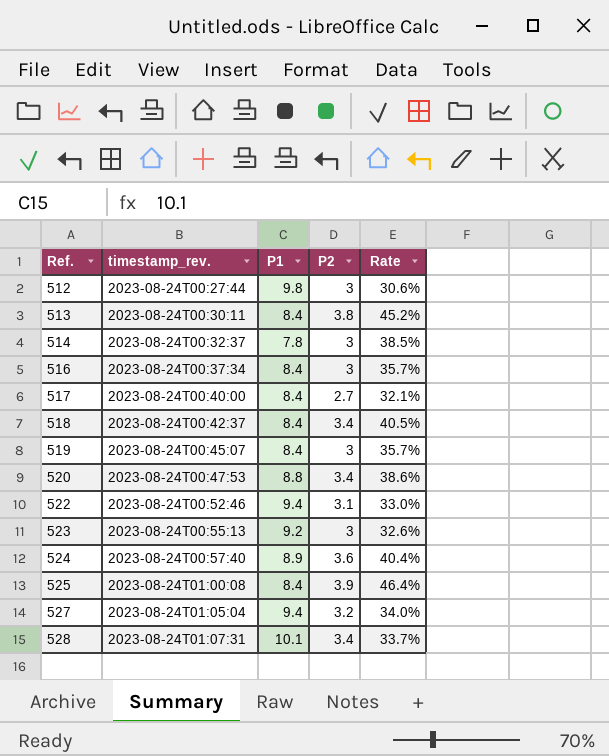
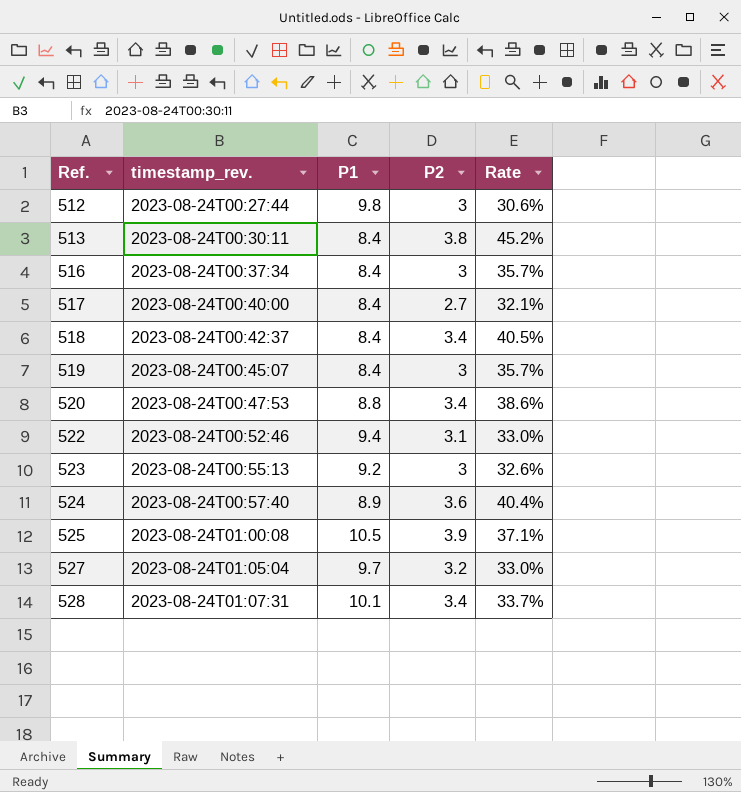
row 514: 2023-08-24T00:32:37 | 7.8 | 3 | 38.5% -> none
525 | P1: 8.4 -> 10.5
525 | Rate: 46.4% -> 37.1%
527 | P1: 9.4 -> 9.7
527 | Rate: 34.0% -> 33.0%

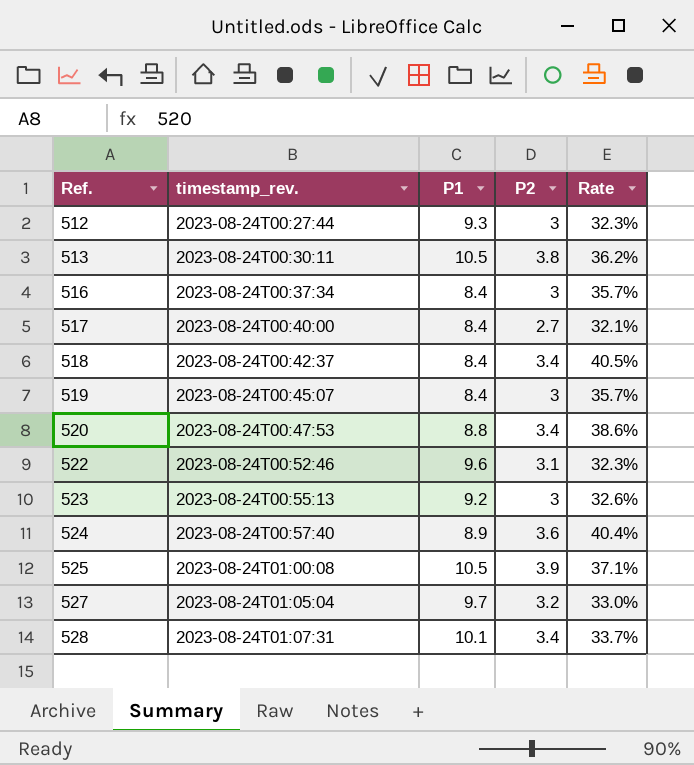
512 | P1: 9.8 -> 9.3
512 | Rate: 30.6% -> 32.3%
513 | P1: 8.4 -> 10.5
513 | Rate: 45.2% -> 36.2%
522 | P1: 9.4 -> 9.6
522 | Rate: 33.0% -> 32.3%

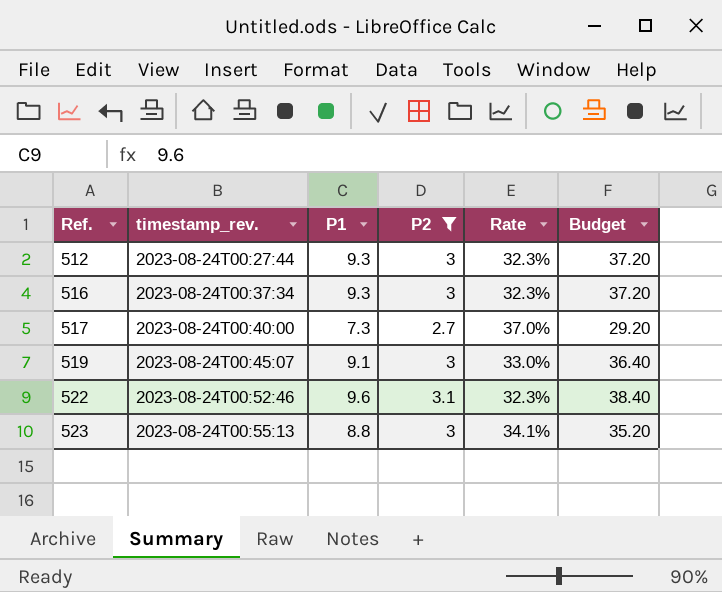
filter: none -> P2 <= 3.1
column Budget | formula: none -> [P1] * 4
516 | P1: 8.4 -> 9.3
516 | Rate: 35.7% -> 32.3%
517 | P1: 8.4 -> 7.3
517 | Rate: 32.1% -> 37.0%
519 | P1: 8.4 -> 9.1
519 | Rate: 35.7% -> 33.0%
523 | P1: 9.2 -> 8.8
523 | Rate: 32.6% -> 34.1%

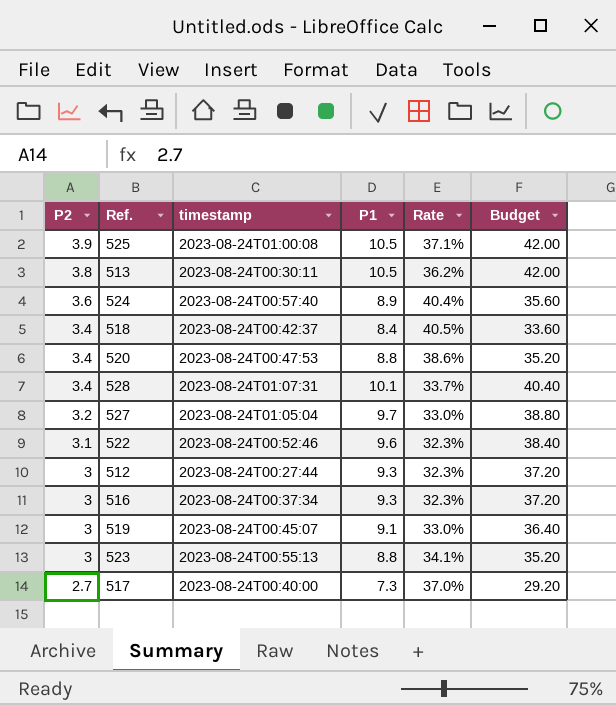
filter: P2 <= 3.1 -> none
row order: Ref. ascending -> P2 descending
column P2 | position: 4 -> 1
column name: timestamp_rev. -> timestamp

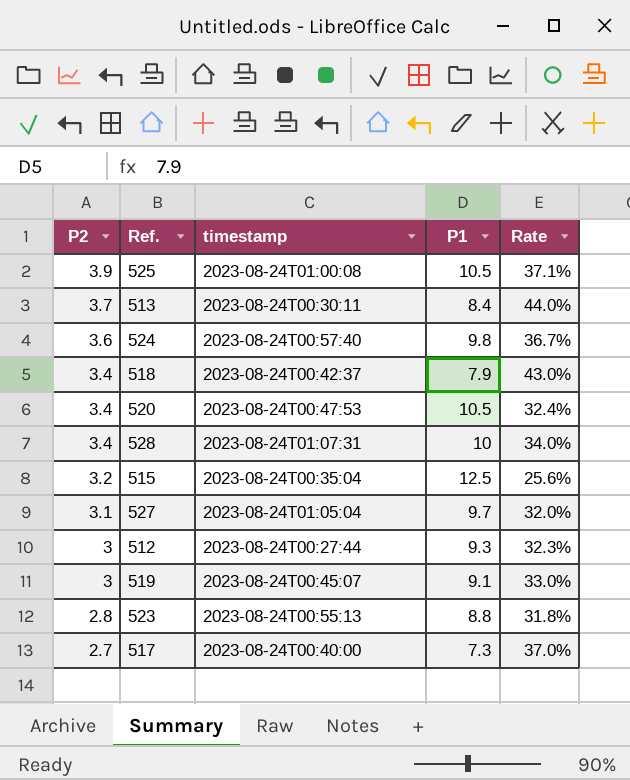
column Budget | formula: [P1] * 4 -> none
row 522: 3.1 | 2023-08-24T00:52:46 | 9.6 | 32.3% | 38.40 -> none
row 516: 3 | 2023-08-24T00:37:34 | 9.3 | 32.3% | 37.20 -> none
513 | P2: 3.8 -> 3.7
513 | P1: 10.5 -> 8.4
513 | Rate: 36.2% -> 44.0%
524 | P1: 8.9 -> 9.8
524 | Rate: 40.4% -> 36.7%
518 | P1: 8.4 -> 7.9
518 | Rate: 40.5% -> 43.0%
520 | P1: 8.8 -> 10.5
520 | Rate: 38.6% -> 32.4%
528 | P1: 10.1 -> 10
528 | Rate: 33.7% -> 34.0%
row 515: none -> 3.2 | 2023-08-24T00:35:04 | 12.5 | 25.6%
527 | P2: 3.2 -> 3.1
527 | Rate: 33.0% -> 32.0%
523 | P2: 3 -> 2.8
523 | Rate: 34.1% -> 31.8%

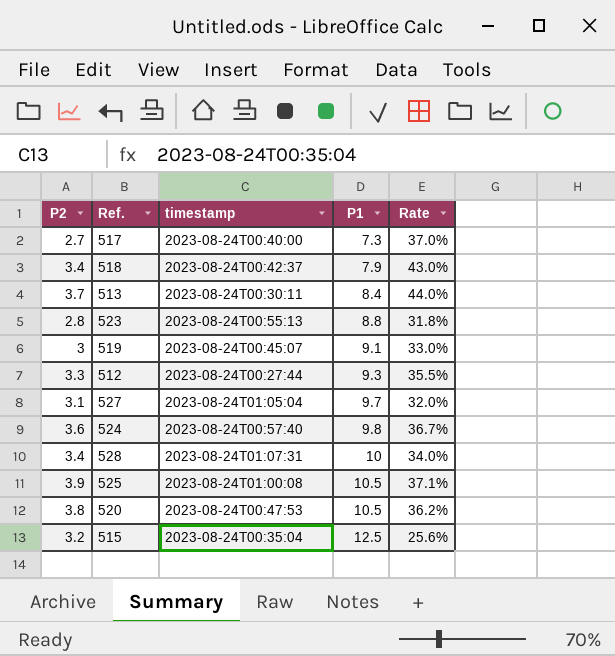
row order: P2 descending -> P1 ascending
512 | P2: 3 -> 3.3
512 | Rate: 32.3% -> 35.5%
520 | P2: 3.4 -> 3.8
520 | Rate: 32.4% -> 36.2%

